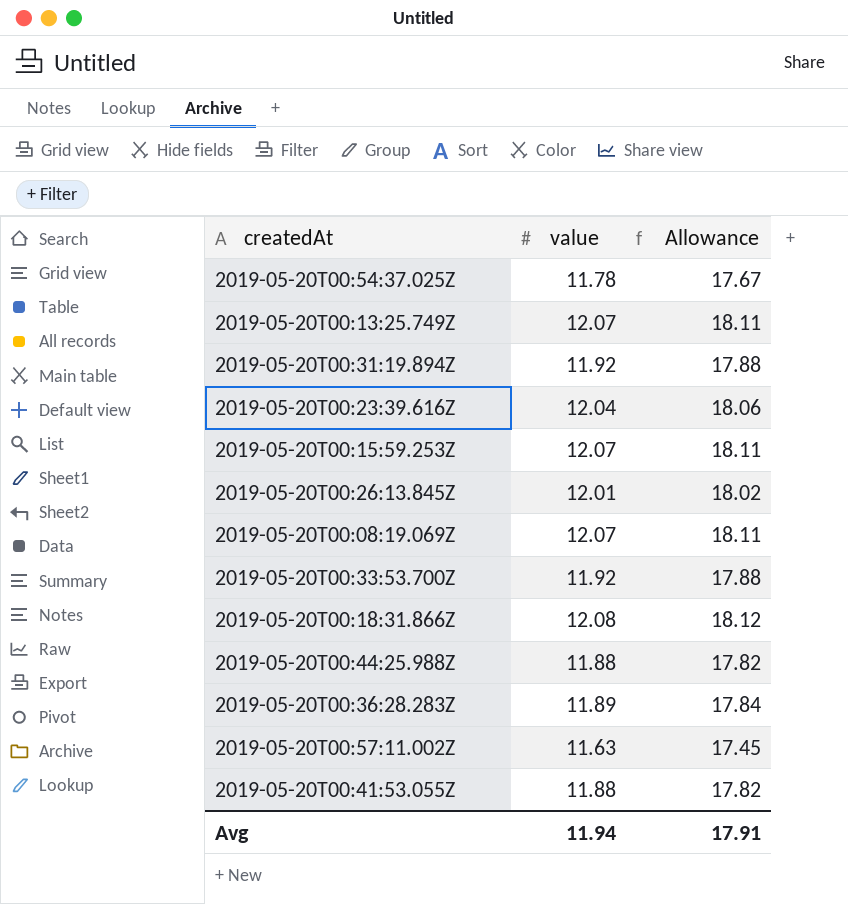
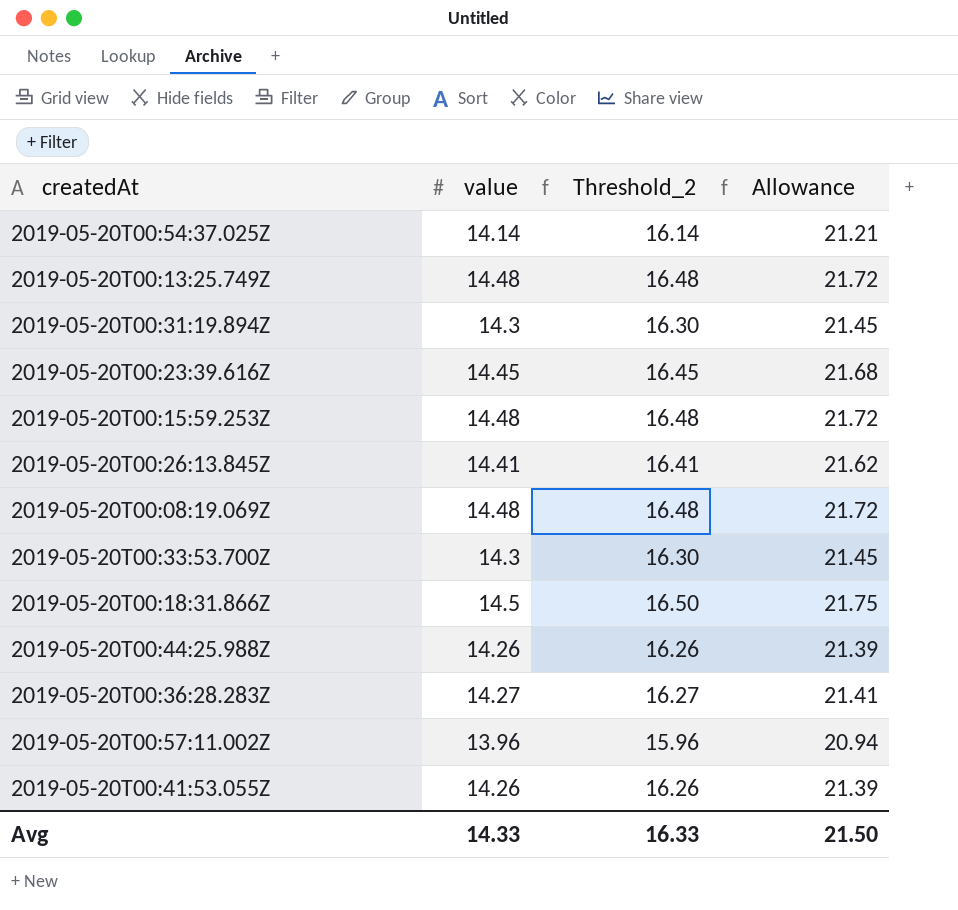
column Threshold_2 | formula: none -> [value] + 2
2019-05-20T00:54:37.025Z | value: 11.78 -> 14.14
2019-05-20T00:54:37.025Z | Allowance: 17.67 -> 21.21
2019-05-20T00:13:25.749Z | value: 12.07 -> 14.48
2019-05-20T00:13:25.749Z | Allowance: 18.11 -> 21.72
2019-05-20T00:31:19.894Z | value: 11.92 -> 14.3
2019-05-20T00:31:19.894Z | Allowance: 17.88 -> 21.45
2019-05-20T00:23:39.616Z | value: 12.04 -> 14.45
2019-05-20T00:23:39.616Z | Allowance: 18.06 -> 21.68
2019-05-20T00:15:59.253Z | value: 12.07 -> 14.48
2019-05-20T00:15:59.253Z | Allowance: 18.11 -> 21.72
2019-05-20T00:26:13.845Z | value: 12.01 -> 14.41
2019-05-20T00:26:13.845Z | Allowance: 18.02 -> 21.62
2019-05-20T00:08:19.069Z | value: 12.07 -> 14.48
2019-05-20T00:08:19.069Z | Allowance: 18.11 -> 21.72
2019-05-20T00:33:53.700Z | value: 11.92 -> 14.3
2019-05-20T00:33:53.700Z | Allowance: 17.88 -> 21.45
2019-05-20T00:18:31.866Z | value: 12.08 -> 14.5
2019-05-20T00:18:31.866Z | Allowance: 18.12 -> 21.75
2019-05-20T00:44:25.988Z | value: 11.88 -> 14.26
2019-05-20T00:44:25.988Z | Allowance: 17.82 -> 21.39
2019-05-20T00:36:28.283Z | value: 11.89 -> 14.27
2019-05-20T00:36:28.283Z | Allowance: 17.84 -> 21.41
2019-05-20T00:57:11.002Z | value: 11.63 -> 13.96
2019-05-20T00:57:11.002Z | Allowance: 17.45 -> 20.94
2019-05-20T00:41:53.055Z | value: 11.88 -> 14.26
2019-05-20T00:41:53.055Z | Allowance: 17.82 -> 21.39
Avg | value: 11.94 -> 14.33
Avg | Allowance: 17.91 -> 21.50

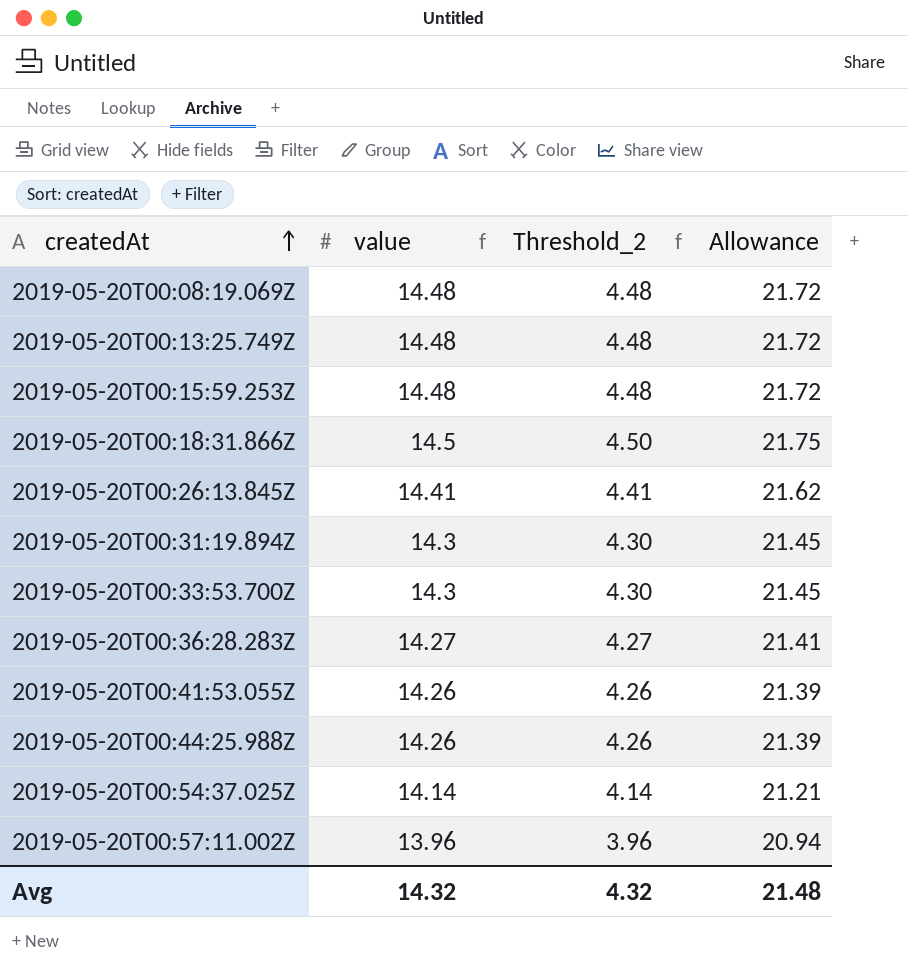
row order: none -> createdAt ascending
column Threshold_2 | formula: [value] + 2 -> [value] - 10
row 2019-05-20T00:23:39.616Z: 14.45 | 16.45 | 21.68 -> none
Avg | value: 14.33 -> 14.32
Avg | Threshold_2: 16.33 -> 4.32
Avg | Allowance: 21.50 -> 21.48

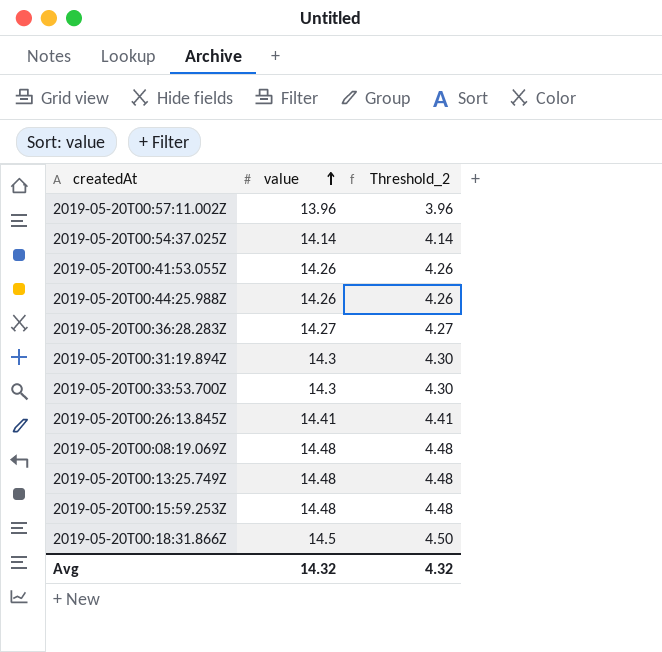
row order: createdAt ascending -> value ascending
column Allowance | formula: [value] * 1.5 -> none

